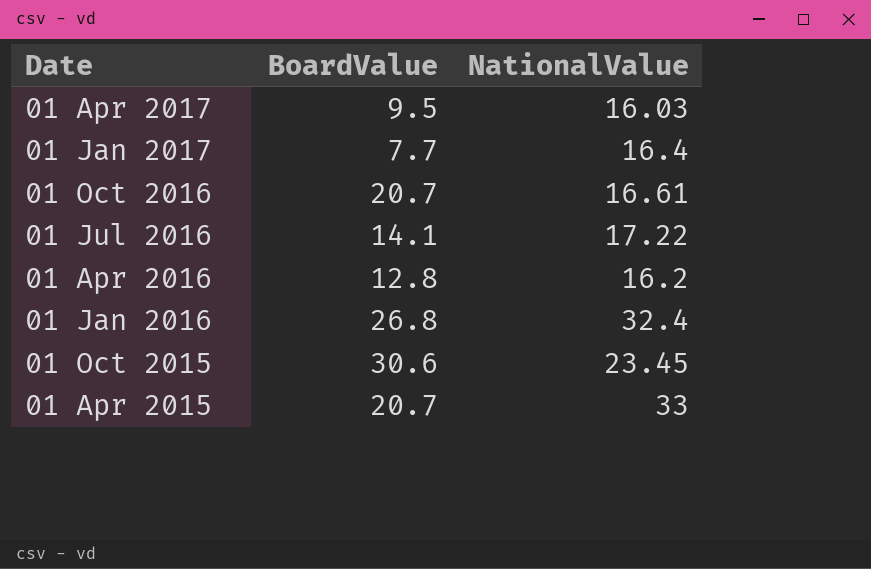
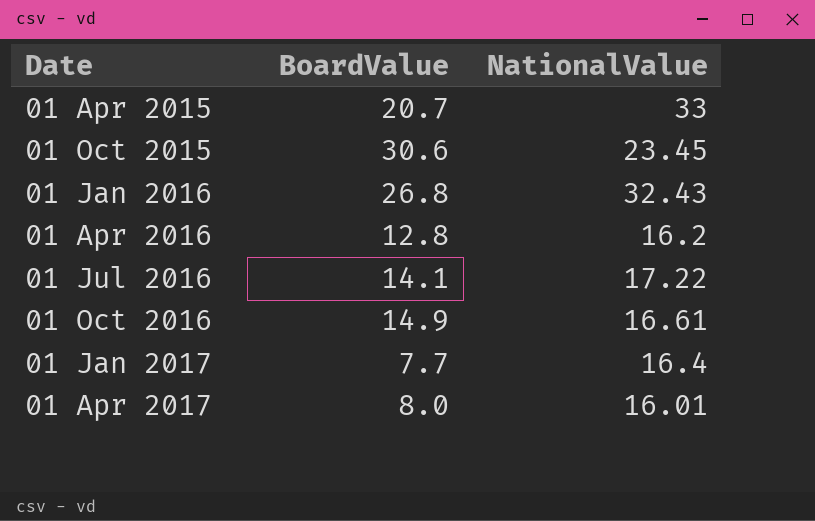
row order: Date descending -> Date ascending
01 Jan 2016 | NationalValue: 32.4 -> 32.43
01 Oct 2016 | BoardValue: 20.7 -> 14.9
01 Apr 2017 | BoardValue: 9.5 -> 8.0
01 Apr 2017 | NationalValue: 16.03 -> 16.01

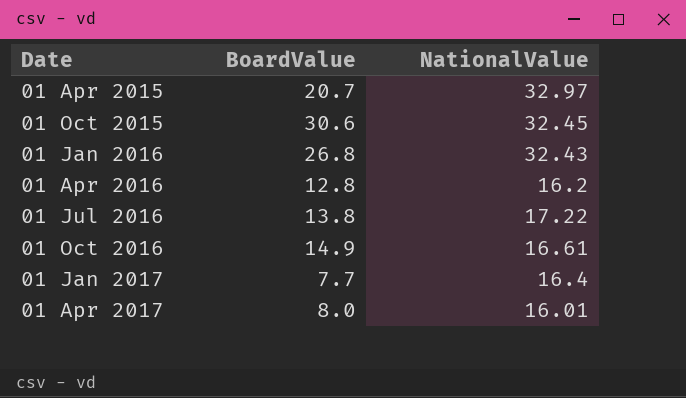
01 Apr 2015 | NationalValue: 33 -> 32.97
01 Oct 2015 | NationalValue: 23.45 -> 32.45
01 Jul 2016 | BoardValue: 14.1 -> 13.8

